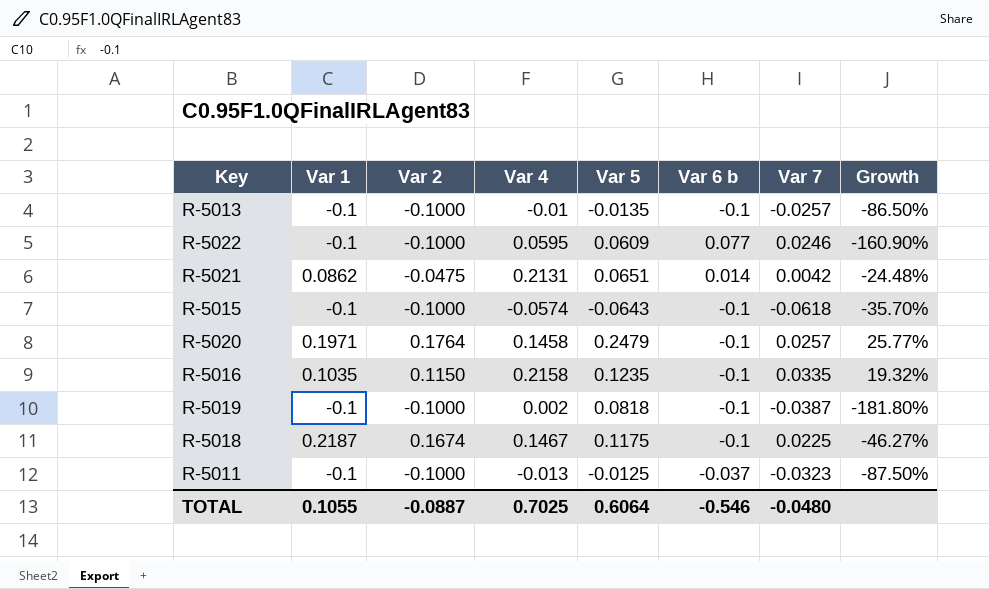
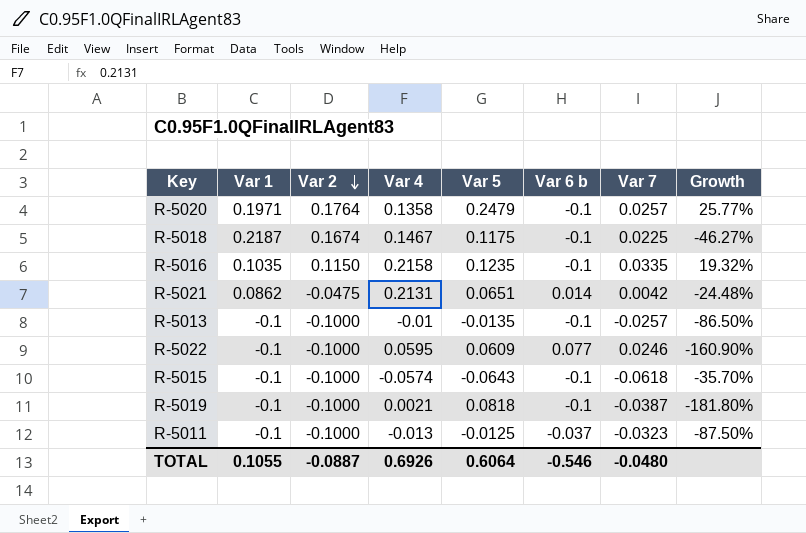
row order: none -> Var 2 descending
R-5020 | Var 4: 0.1458 -> 0.1358
R-5019 | Var 4: 0.002 -> 0.0021
TOTAL | Var 4: 0.7025 -> 0.6926

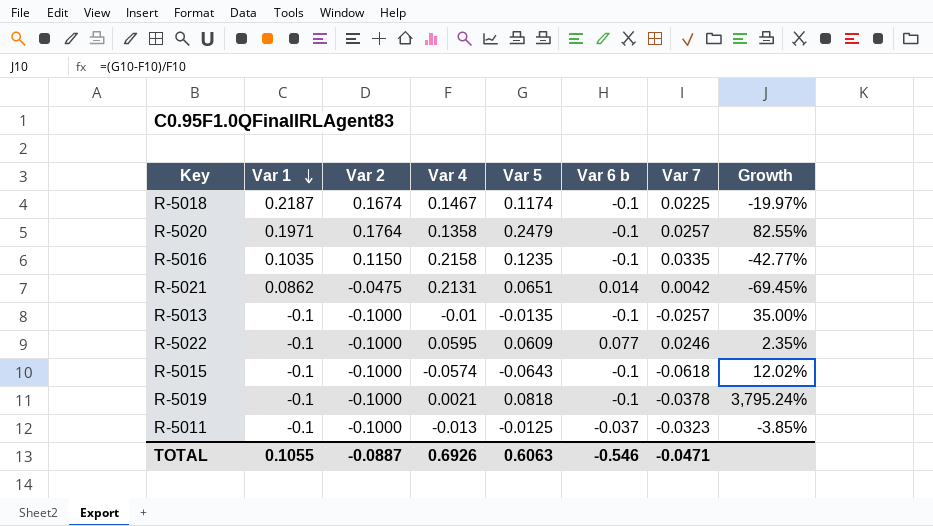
row order: Var 2 descending -> Var 1 descending
column Growth | formula: ([Var 5] - [Var 1]) / [Var 1] -> ([Var 5] - [Var 4]) / [Var 4]
R-5018 | Var 5: 0.1175 -> 0.1174
R-5019 | Var 7: -0.0387 -> -0.0378
TOTAL | Var 5: 0.6064 -> 0.6063
TOTAL | Var 7: -0.0480 -> -0.0471

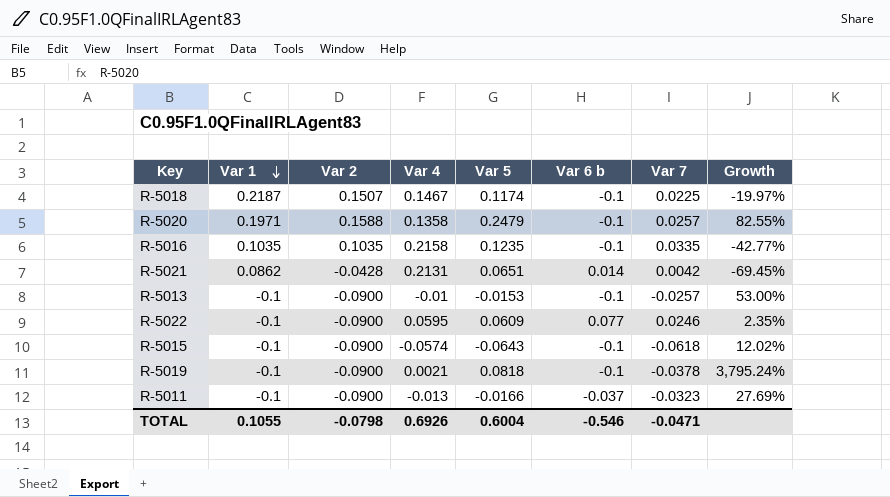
R-5018 | Var 2: 0.1674 -> 0.1507
R-5020 | Var 2: 0.1764 -> 0.1588
R-5016 | Var 2: 0.1150 -> 0.1035
R-5021 | Var 2: -0.0475 -> -0.0428
R-5013 | Var 2: -0.1000 -> -0.0900
R-5013 | Var 5: -0.0135 -> -0.0153
R-5013 | Growth: 35.00% -> 53.00%
R-5022 | Var 2: -0.1000 -> -0.0900
R-5015 | Var 2: -0.1000 -> -0.0900
R-5019 | Var 2: -0.1000 -> -0.0900
R-5011 | Var 2: -0.1000 -> -0.0900
R-5011 | Var 5: -0.0125 -> -0.0166
R-5011 | Growth: -3.85% -> 27.69%
TOTAL | Var 2: -0.0887 -> -0.0798
TOTAL | Var 5: 0.6063 -> 0.6004

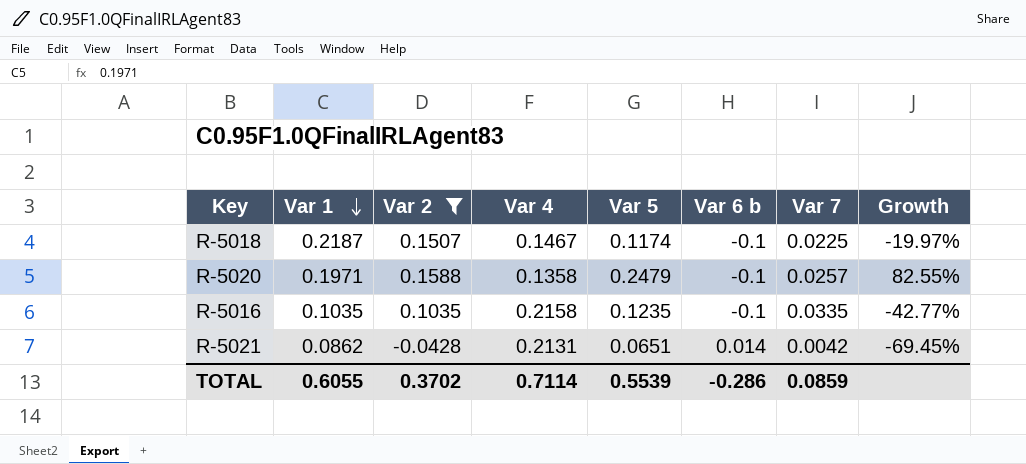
filter: none -> Var 2 != -0.0900
TOTAL | Var 1: 0.1055 -> 0.6055
TOTAL | Var 2: -0.0798 -> 0.3702
TOTAL | Var 4: 0.6926 -> 0.7114
TOTAL | Var 5: 0.6004 -> 0.5539
TOTAL | Var 6 b: -0.546 -> -0.286
TOTAL | Var 7: -0.0471 -> 0.0859

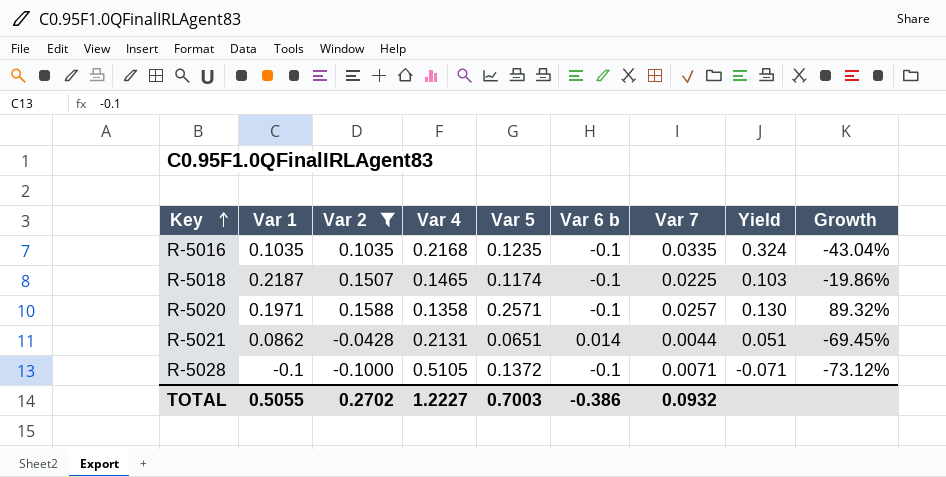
row order: Var 1 descending -> Key ascending
column Yield | formula: none -> [Var 7] / [Var 1]
R-5016 | Var 4: 0.2158 -> 0.2168
R-5016 | Growth: -42.77% -> -43.04%
R-5018 | Var 4: 0.1467 -> 0.1465
R-5018 | Growth: -19.97% -> -19.86%
R-5020 | Var 5: 0.2479 -> 0.2571
R-5020 | Growth: 82.55% -> 89.32%
R-5021 | Var 7: 0.0042 -> 0.0044
row R-5028: none -> -0.1 | -0.1000 | 0.5105 | 0.1372 | -0.1 | 0.0071 | -0.071 | -73.12%
TOTAL | Var 1: 0.6055 -> 0.5055
TOTAL | Var 2: 0.3702 -> 0.2702
TOTAL | Var 4: 0.7114 -> 1.2227
TOTAL | Var 5: 0.5539 -> 0.7003
TOTAL | Var 6 b: -0.286 -> -0.386
TOTAL | Var 7: 0.0859 -> 0.0932

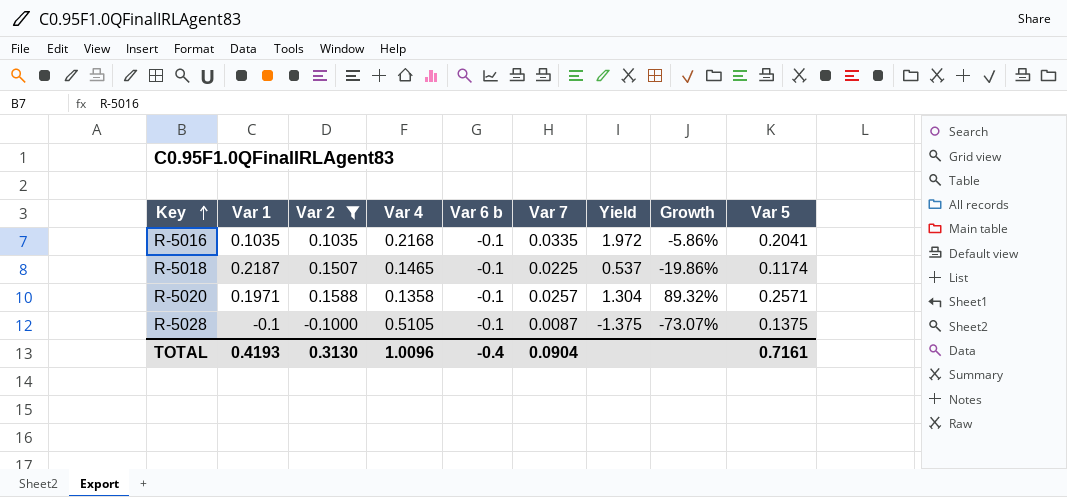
column Yield | formula: [Var 7] / [Var 1] -> [Var 5] / [Var 1]
column Var 5 | position: 5 -> 9
row R-5021: 0.0862 | -0.0428 | 0.2131 | 0.0651 | 0.014 | 0.0044 | 0.051 | -69.45% -> none
R-5016 | Growth: -43.04% -> -5.86%
R-5016 | Var 5: 0.1235 -> 0.2041
R-5028 | Var 7: 0.0071 -> 0.0087
R-5028 | Growth: -73.12% -> -73.07%
R-5028 | Var 5: 0.1372 -> 0.1375
TOTAL | Var 1: 0.5055 -> 0.4193
TOTAL | Var 2: 0.2702 -> 0.3130
TOTAL | Var 4: 1.2227 -> 1.0096
TOTAL | Var 6 b: -0.386 -> -0.4
TOTAL | Var 7: 0.0932 -> 0.0904
TOTAL | Var 5: 0.7003 -> 0.7161

